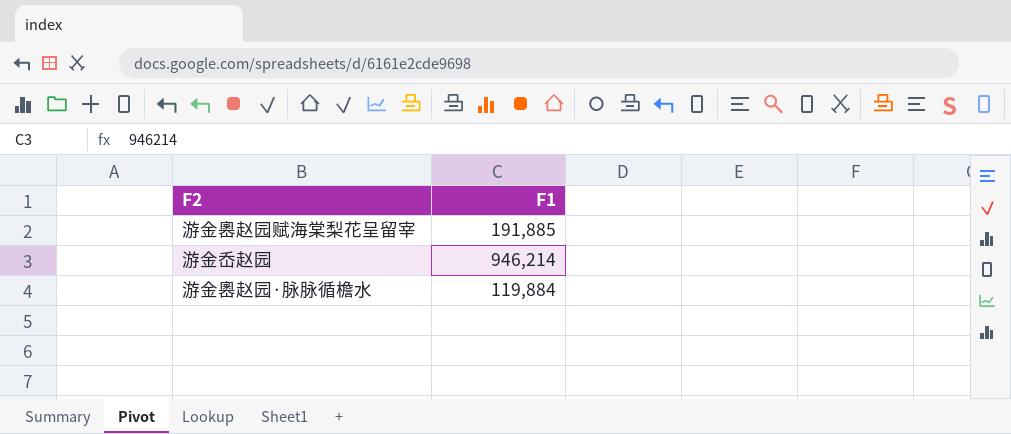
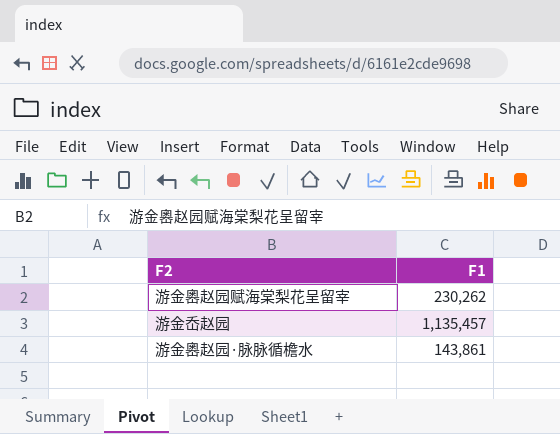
游金嶴赵园赋海棠梨花呈留宰 | F1: 191,885 -> 230,262
游金岙赵园 | F1: 946,214 -> 1,135,457
游金嶴赵园·脉脉循檐水 | F1: 119,884 -> 143,861

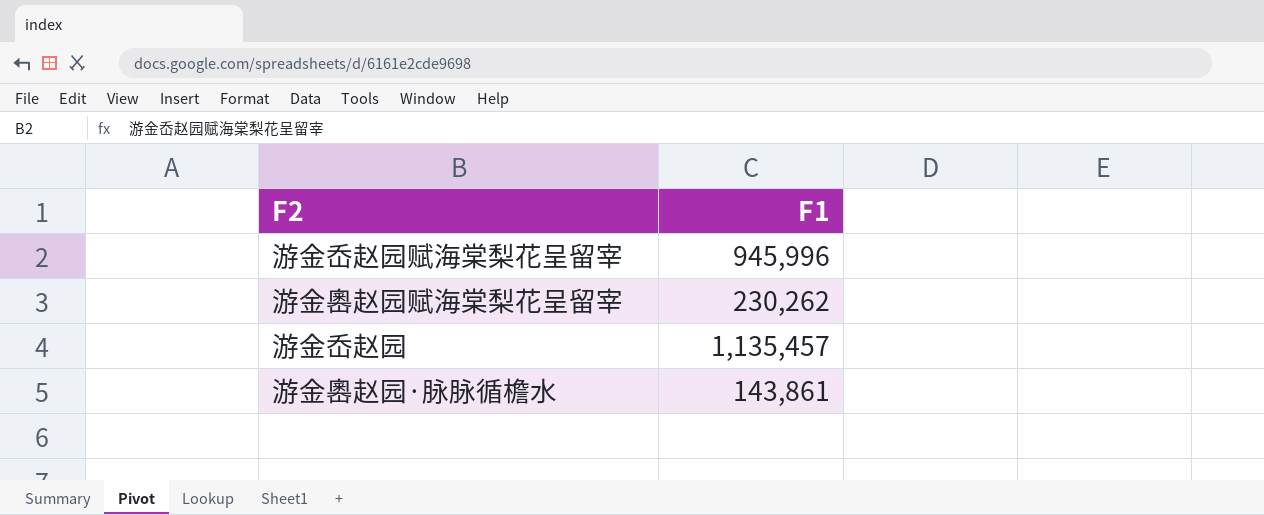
row 游金岙赵园赋海棠梨花呈留宰: none -> 945,996

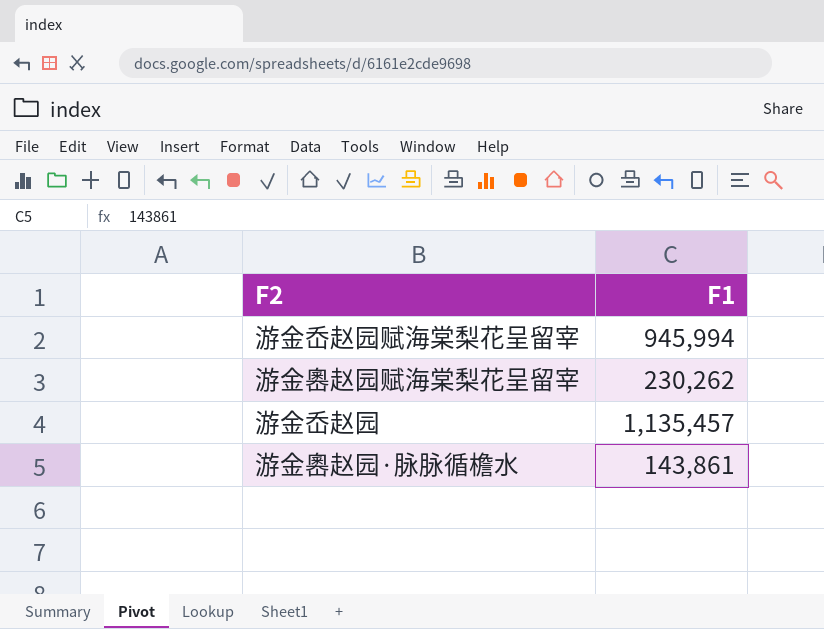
游金岙赵园赋海棠梨花呈留宰 | F1: 945,996 -> 945,994

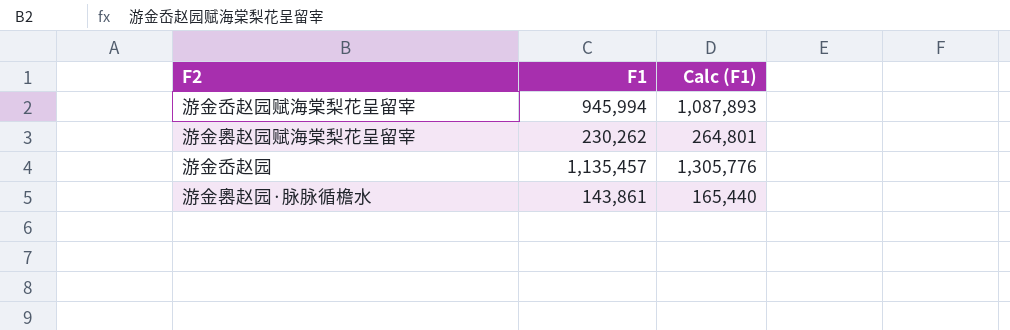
column Calc (F1) | formula: none -> [F1] * 1.15

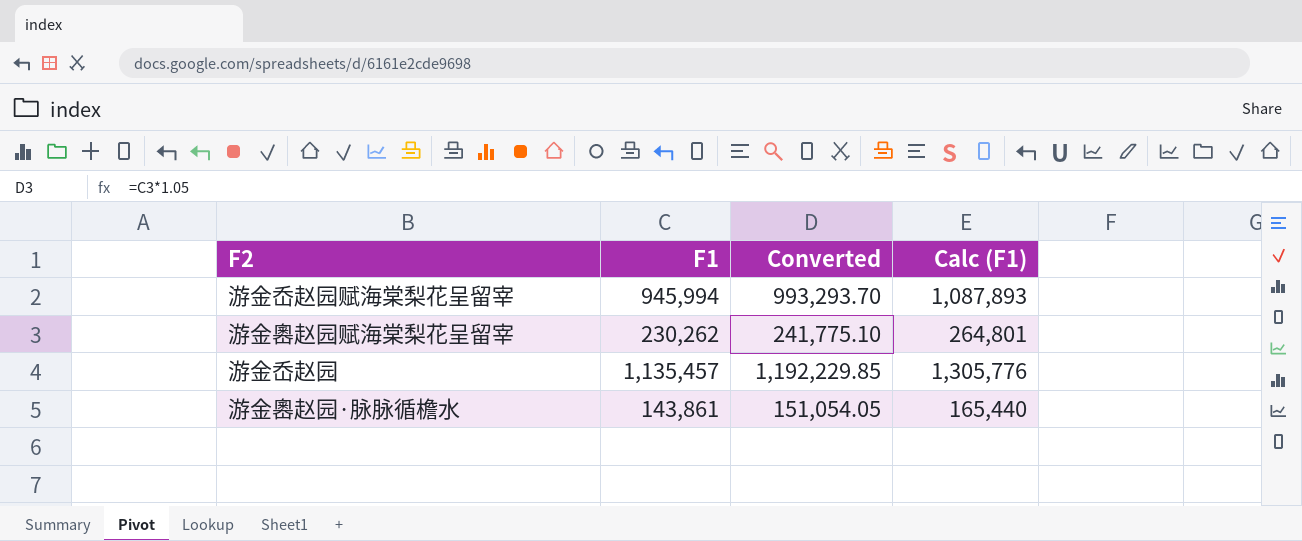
column Converted | formula: none -> [F1] * 1.05

